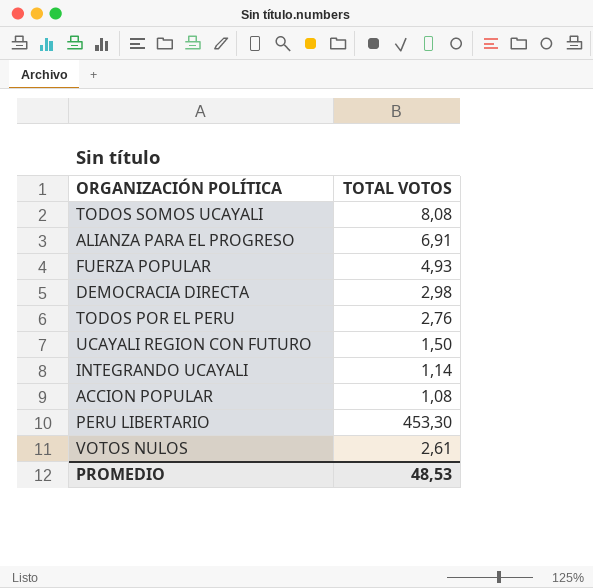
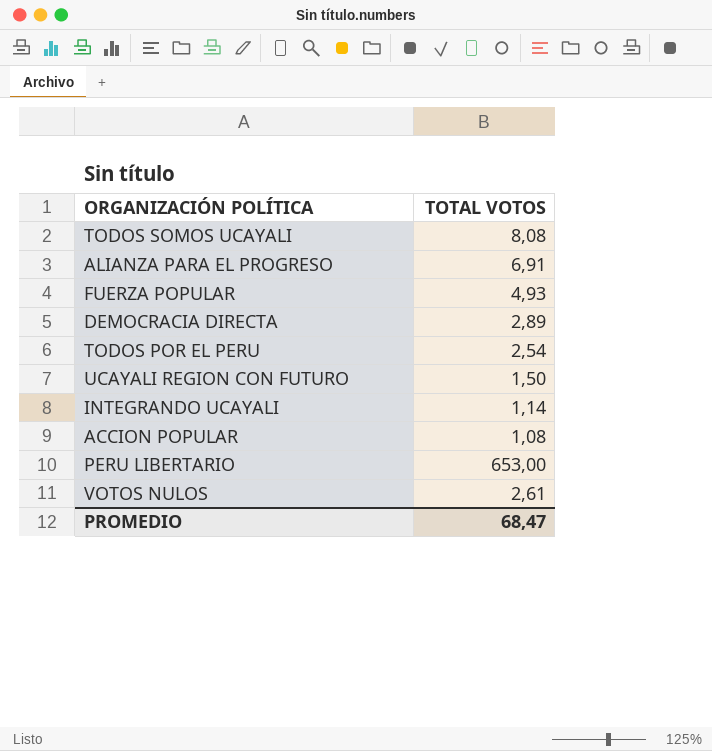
DEMOCRACIA DIRECTA | TOTAL VOTOS: 2,98 -> 2,89
TODOS POR EL PERU | TOTAL VOTOS: 2,76 -> 2,54
PERU LIBERTARIO | TOTAL VOTOS: 453,30 -> 653,00
PROMEDIO | TOTAL VOTOS: 48,53 -> 68,47

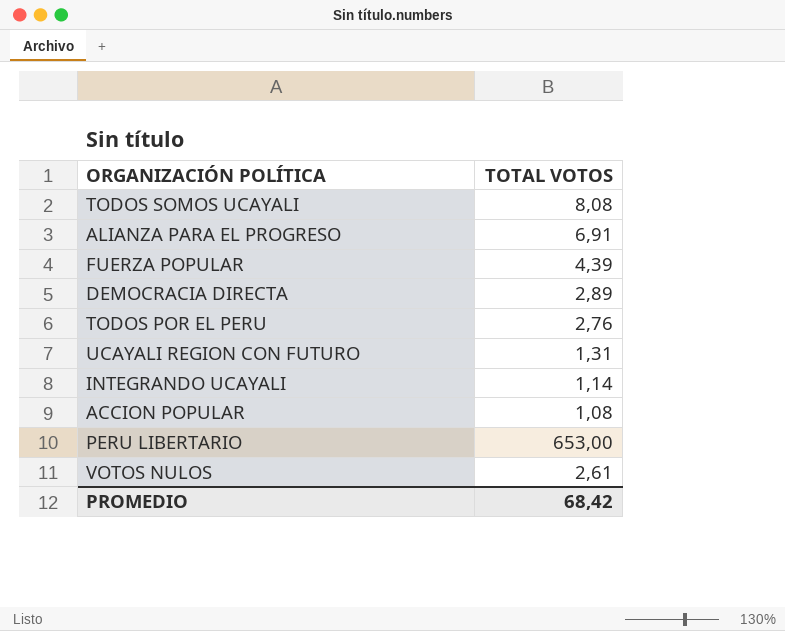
FUERZA POPULAR | TOTAL VOTOS: 4,93 -> 4,39
TODOS POR EL PERU | TOTAL VOTOS: 2,54 -> 2,76
UCAYALI REGION CON FUTURO | TOTAL VOTOS: 1,50 -> 1,31
PROMEDIO | TOTAL VOTOS: 68,47 -> 68,42

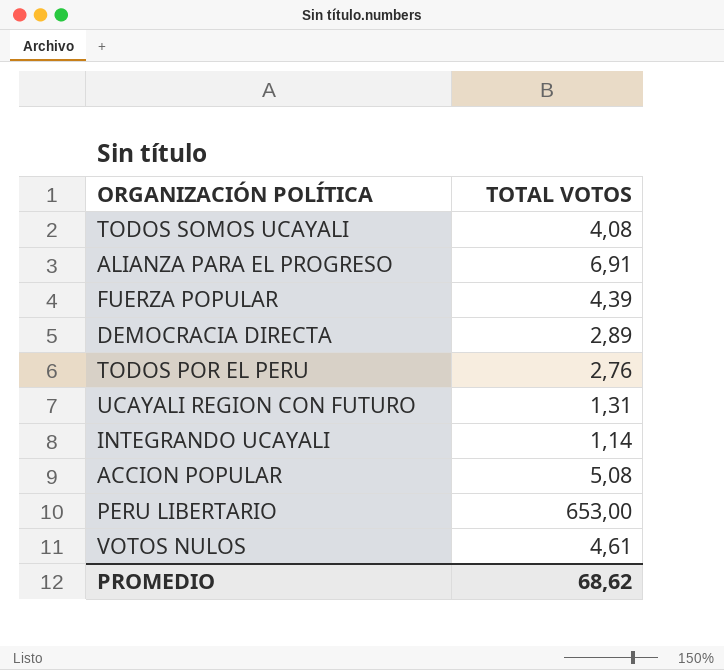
TODOS SOMOS UCAYALI | TOTAL VOTOS: 8,08 -> 4,08
ACCION POPULAR | TOTAL VOTOS: 1,08 -> 5,08
VOTOS NULOS | TOTAL VOTOS: 2,61 -> 4,61
PROMEDIO | TOTAL VOTOS: 68,42 -> 68,62

